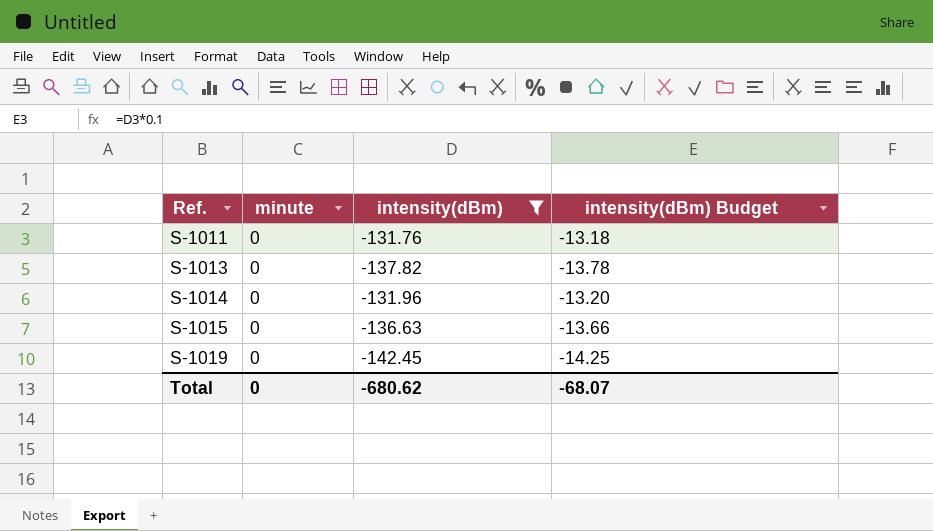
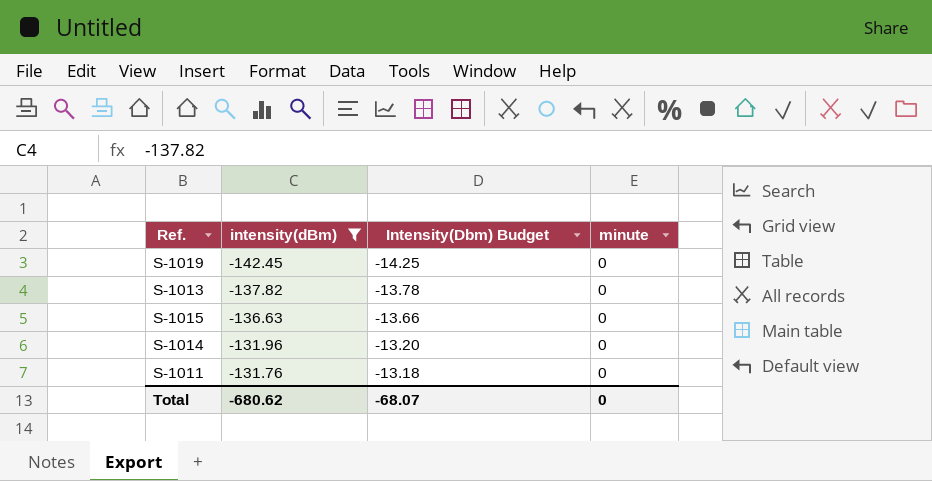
row order: Ref. ascending -> intensity(dBm) ascending
column name: intensity(dBm) Budget -> Intensity(Dbm) Budget
column minute | position: 2 -> 4

